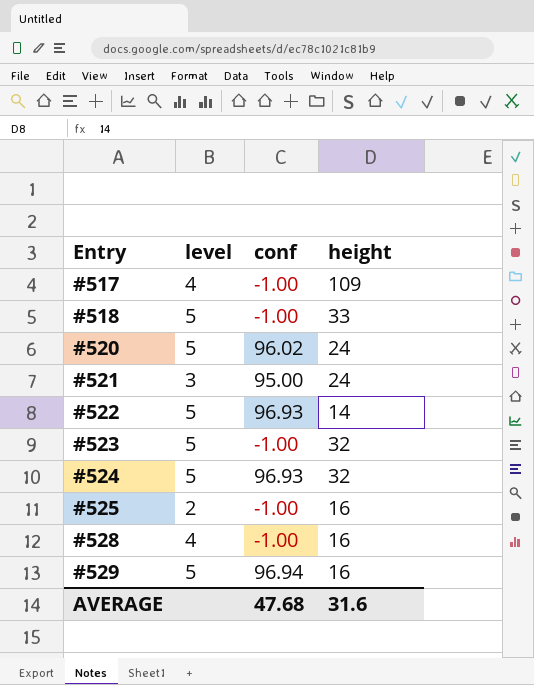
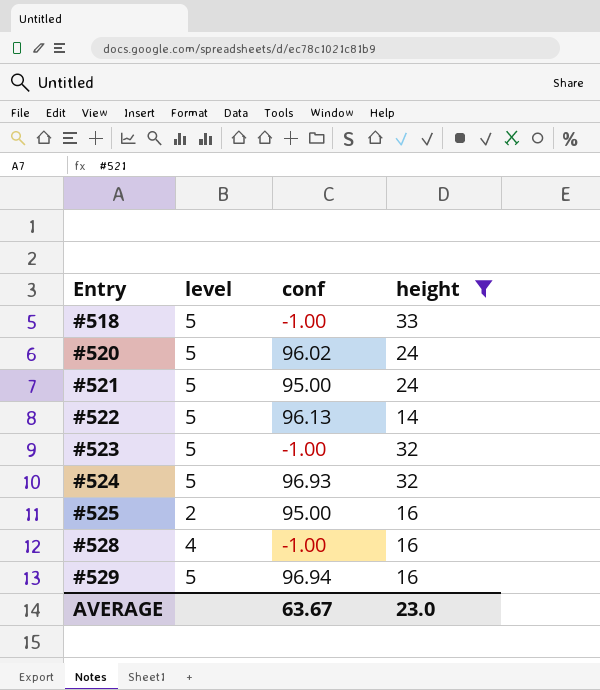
filter: none -> height != 109
#521 | level: 3 -> 5
#522 | conf: 96.93 -> 96.13
#525 | conf: -1.00 -> 95.00
AVERAGE | conf: 47.68 -> 63.67
AVERAGE | height: 31.6 -> 23.0

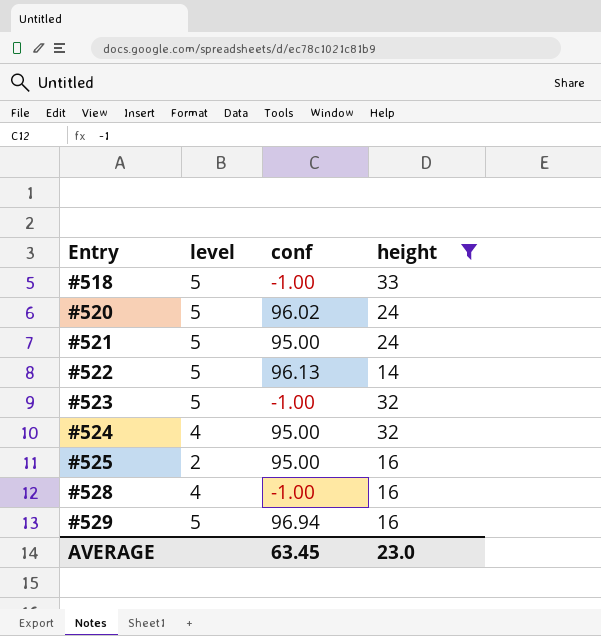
#524 | level: 5 -> 4
#524 | conf: 96.93 -> 95.00
AVERAGE | conf: 63.67 -> 63.45

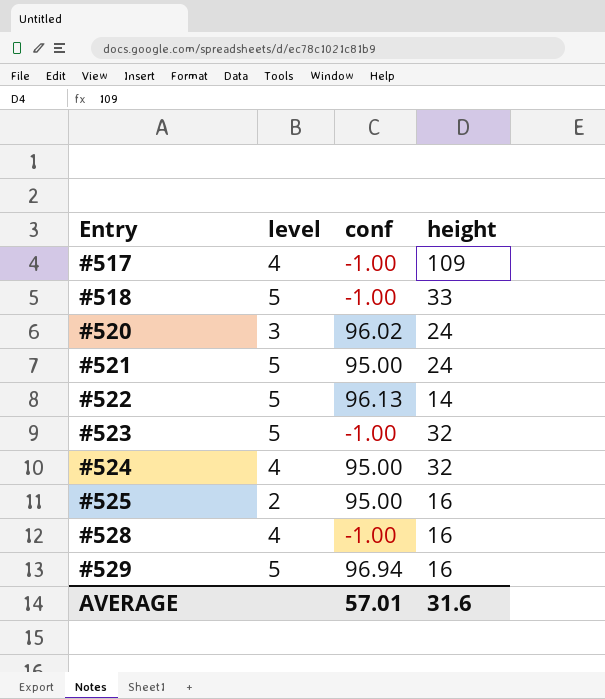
filter: height != 109 -> none
#520 | level: 5 -> 3
AVERAGE | conf: 63.45 -> 57.01
AVERAGE | height: 23.0 -> 31.6

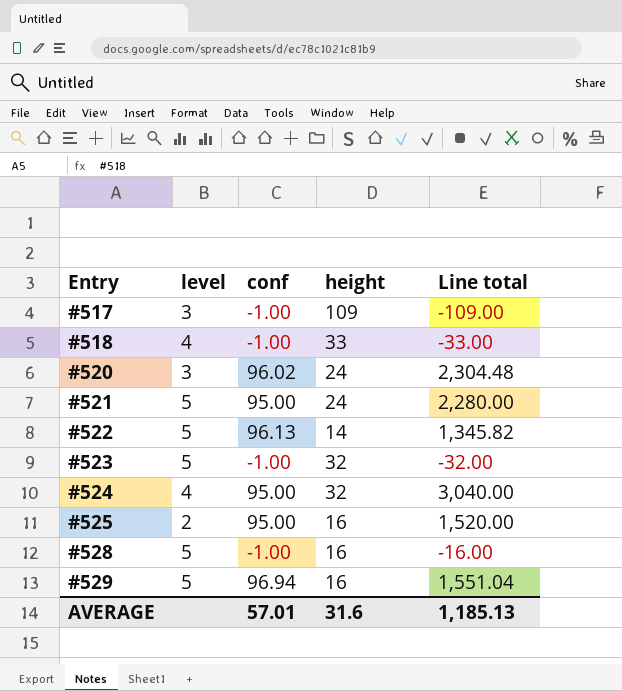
column Line total | formula: none -> [conf] * [height]
#517 | level: 4 -> 3
#518 | level: 5 -> 4
#528 | level: 4 -> 5

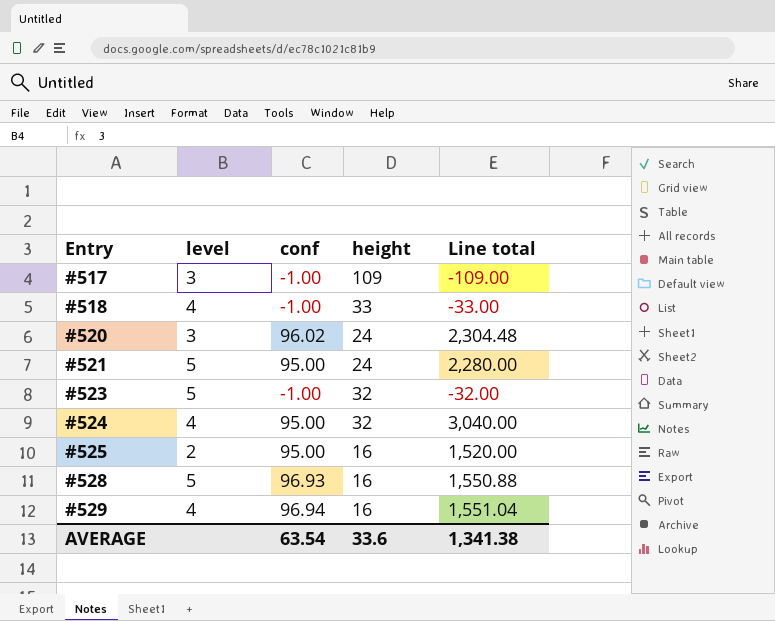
row #522: 5 | 96.13 | 14 | 1,345.82 -> none
#528 | conf: -1.00 -> 96.93
#528 | Line total: -16.00 -> 1,550.88
#529 | level: 5 -> 4
AVERAGE | conf: 57.01 -> 63.54
AVERAGE | height: 31.6 -> 33.6
AVERAGE | Line total: 1,185.13 -> 1,341.38

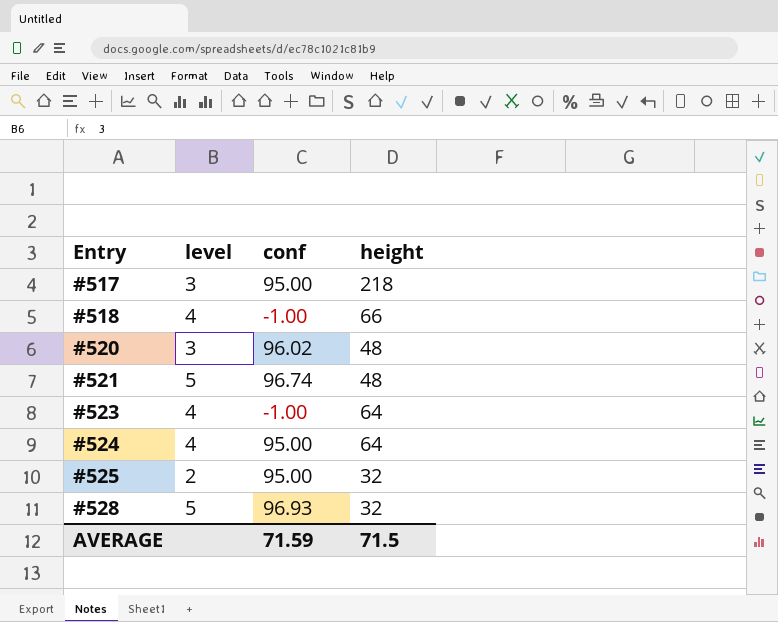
column Line total | formula: [conf] * [height] -> none
row #529: 4 | 96.94 | 16 | 1,551.04 -> none
#517 | conf: -1.00 -> 95.00
#517 | height: 109 -> 218
#518 | height: 33 -> 66
#520 | height: 24 -> 48
#521 | conf: 95.00 -> 96.74
#521 | height: 24 -> 48
#523 | level: 5 -> 4
#523 | height: 32 -> 64
#524 | height: 32 -> 64
#525 | height: 16 -> 32
#528 | height: 16 -> 32
AVERAGE | conf: 63.54 -> 71.59
AVERAGE | height: 33.6 -> 71.5

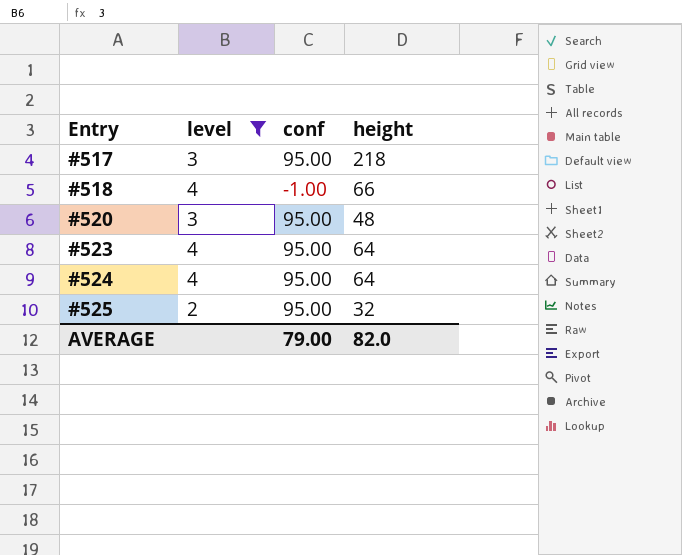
filter: none -> level != 5
#520 | conf: 96.02 -> 95.00
#523 | conf: -1.00 -> 95.00
AVERAGE | conf: 71.59 -> 79.00
AVERAGE | height: 71.5 -> 82.0

